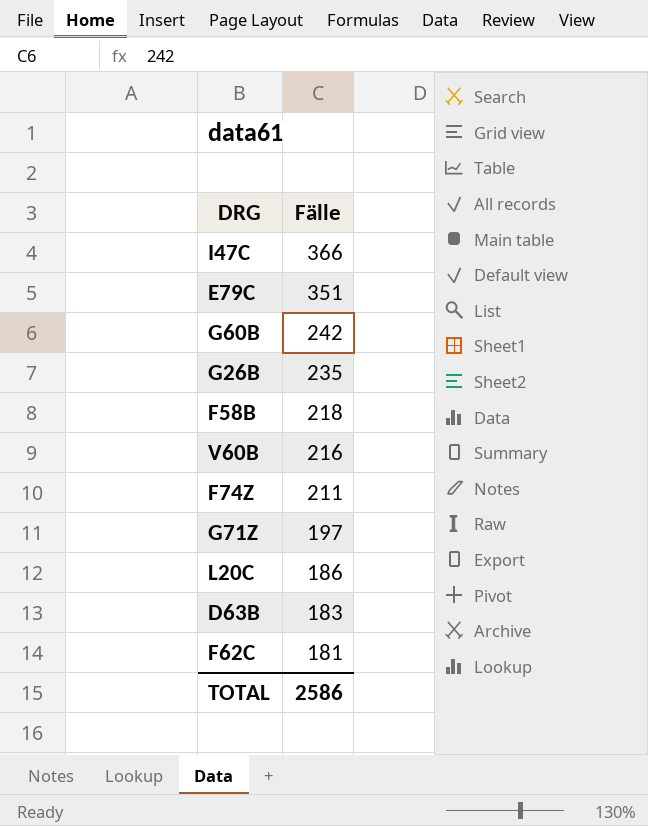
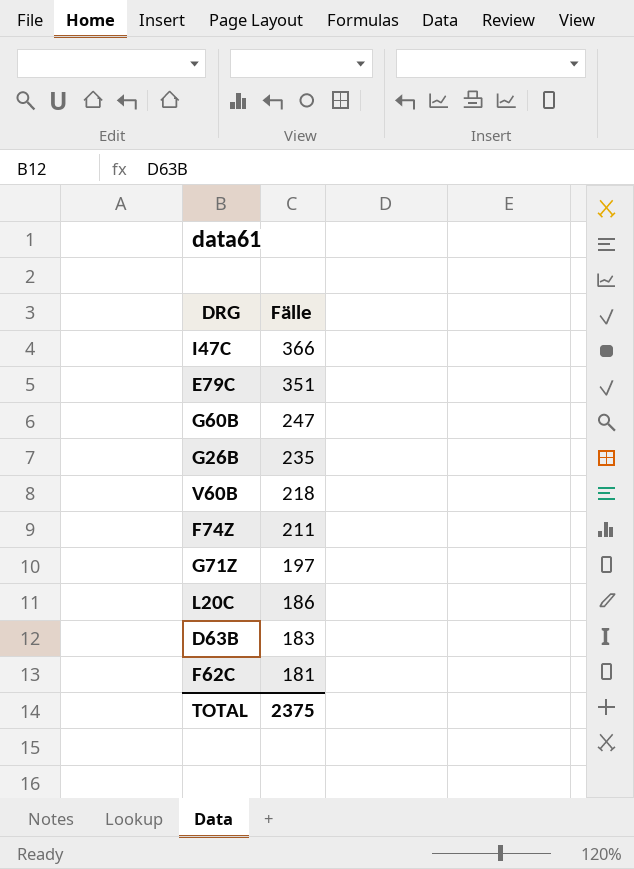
row F58B: 218 -> none
G60B | Fälle: 242 -> 247
V60B | Fälle: 216 -> 218
TOTAL | Fälle: 2586 -> 2375

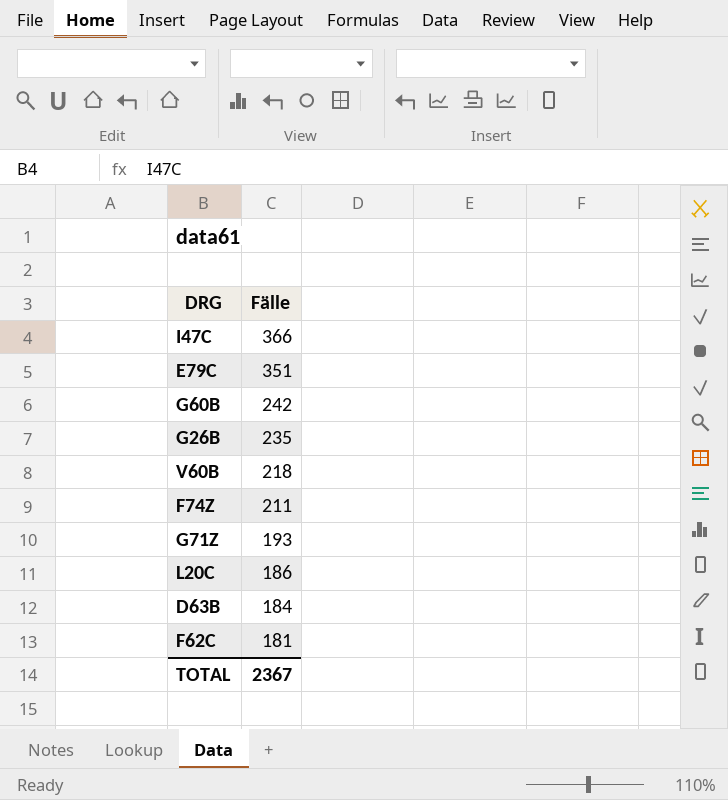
G60B | Fälle: 247 -> 242
G71Z | Fälle: 197 -> 193
D63B | Fälle: 183 -> 184
TOTAL | Fälle: 2375 -> 2367

